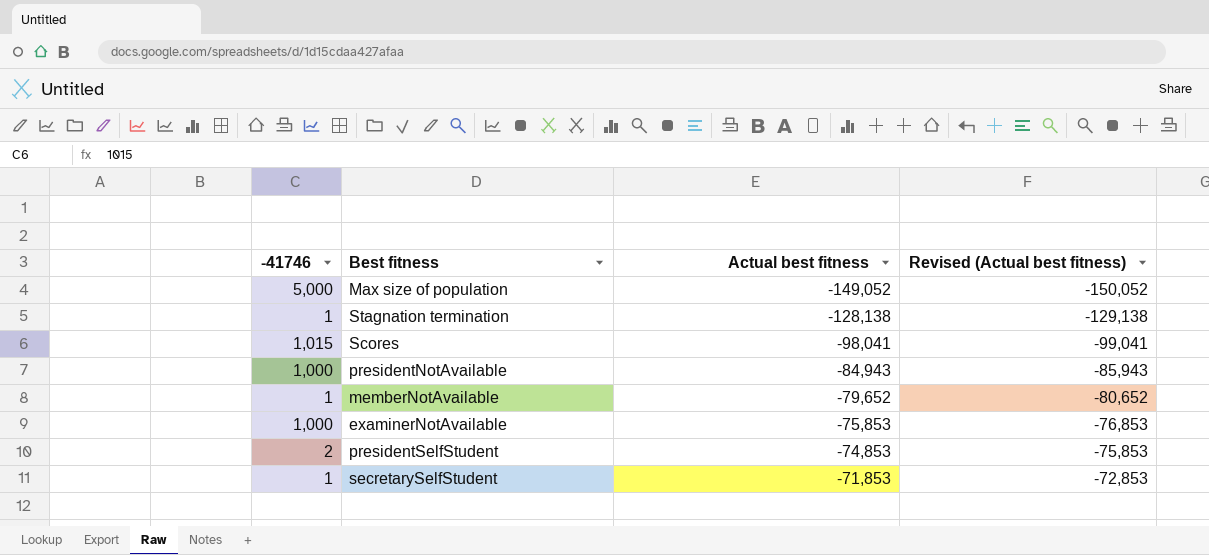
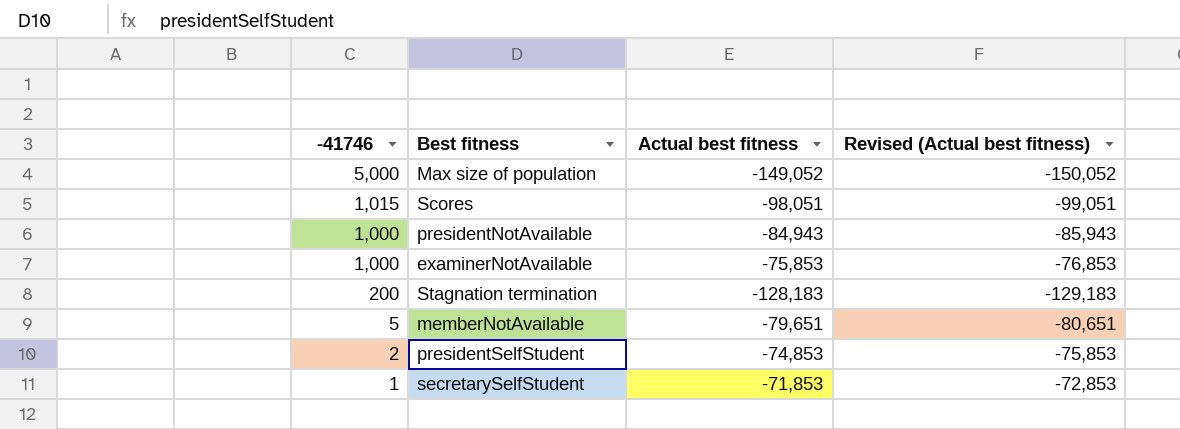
row order: Actual best fitness ascending -> -41746 descending
Scores | Actual best fitness: -98,041 -> -98,051
Scores | Revised (Actual best fitness): -99,041 -> -99,051
Stagnation termination | -41746: 1 -> 200
Stagnation termination | Actual best fitness: -128,138 -> -128,183
Stagnation termination | Revised (Actual best fitness): -129,138 -> -129,183
memberNotAvailable | -41746: 1 -> 5
memberNotAvailable | Actual best fitness: -79,652 -> -79,651
memberNotAvailable | Revised (Actual best fitness): -80,652 -> -80,651

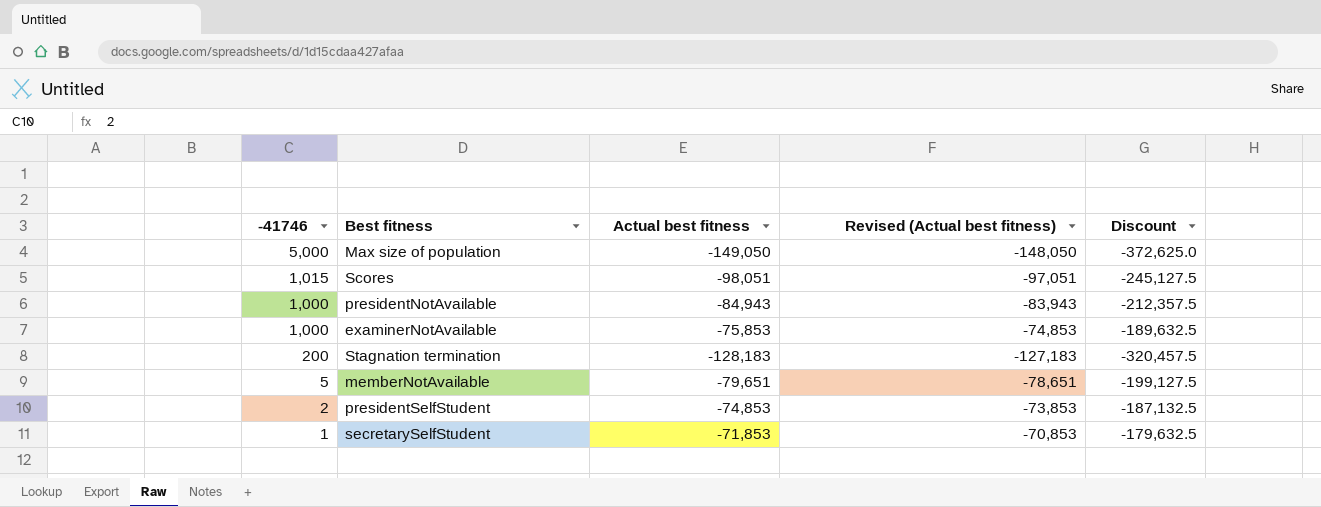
column Revised (Actual best fitness) | formula: [Actual best fitness] - 1000 -> [Actual best fitness] + 1000
column Discount | formula: none -> [Actual best fitness] * 2.5
Max size of population | Actual best fitness: -149,052 -> -149,050

